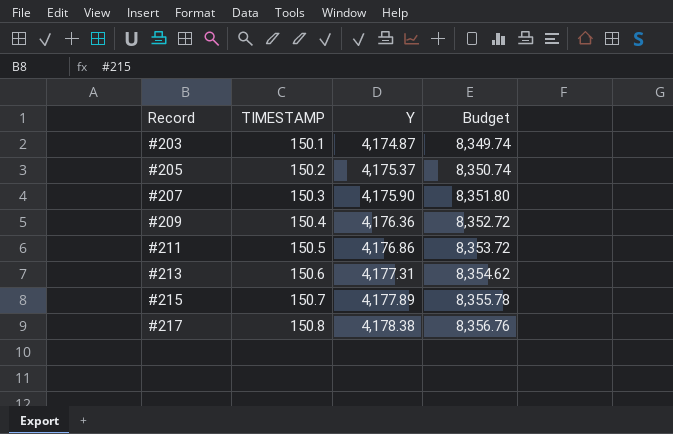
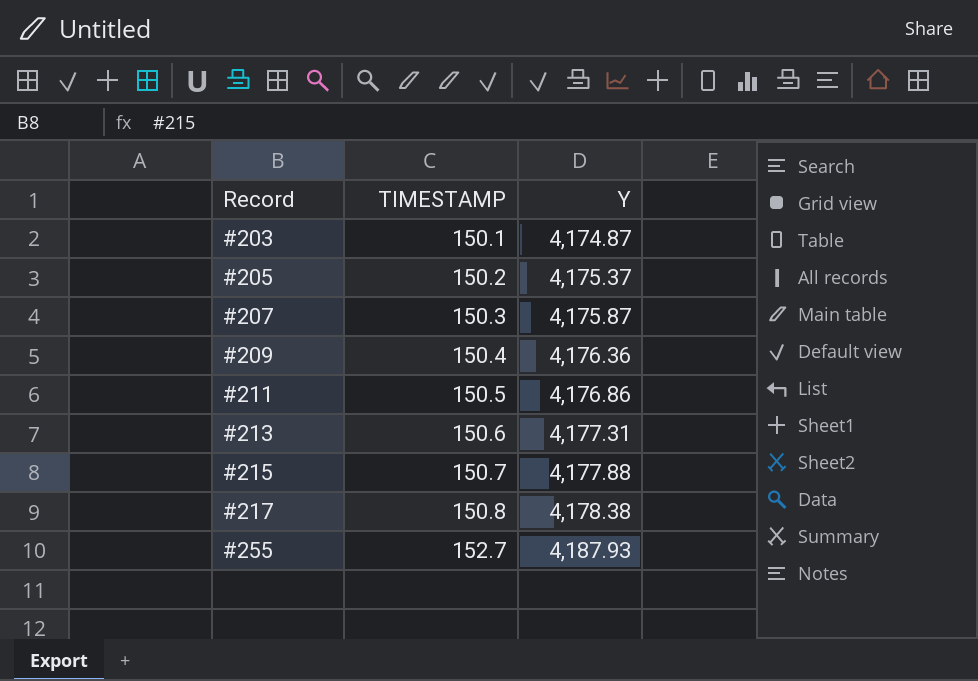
column Budget | formula: [Y] * 2 -> none
#207 | Y: 4,175.90 -> 4,175.87
#215 | Y: 4,177.89 -> 4,177.88
row #255: none -> 152.7 | 4,187.93

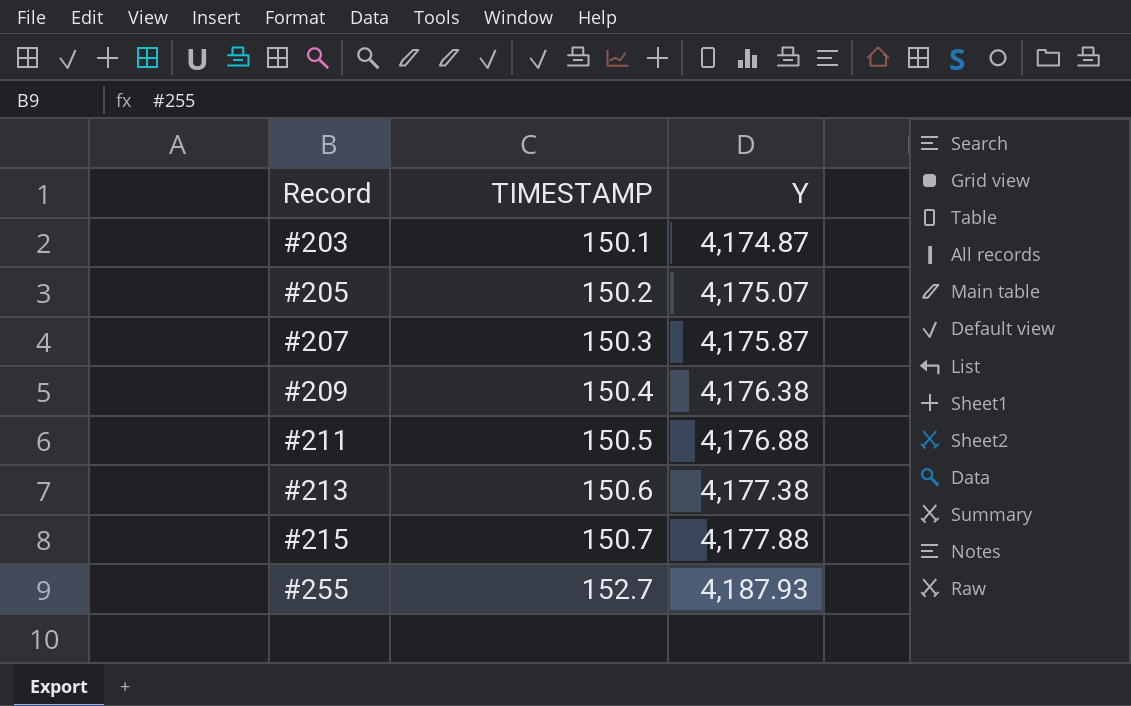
row #217: 150.8 | 4,178.38 -> none
#205 | Y: 4,175.37 -> 4,175.07
#209 | Y: 4,176.36 -> 4,176.38
#211 | Y: 4,176.86 -> 4,176.88
#213 | Y: 4,177.31 -> 4,177.38

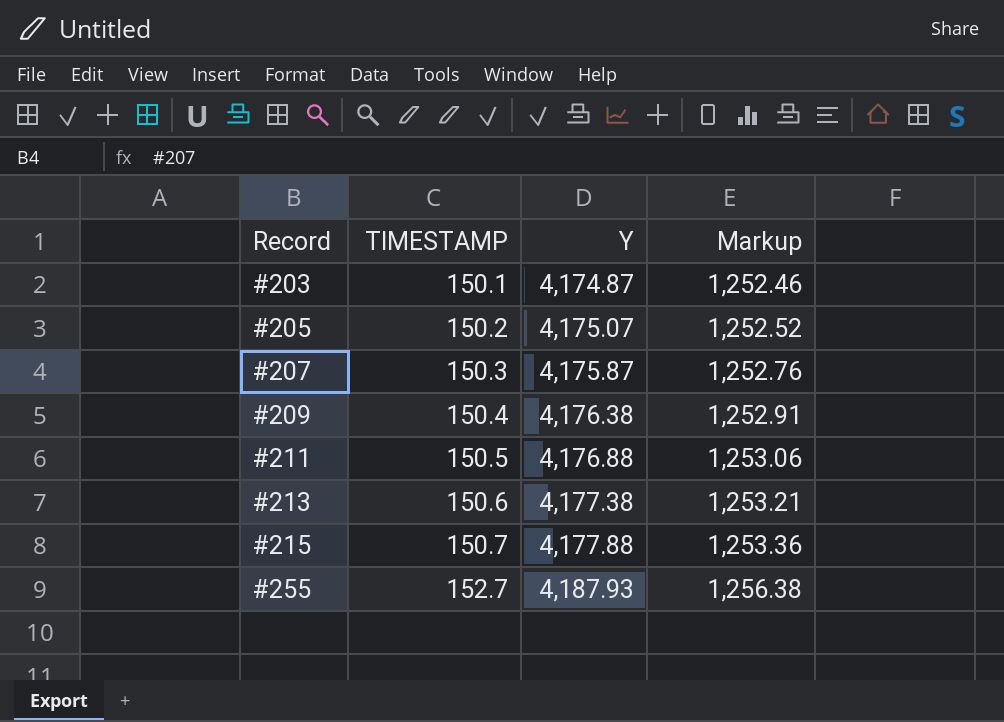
column Markup | formula: none -> [Y] * 0.3

